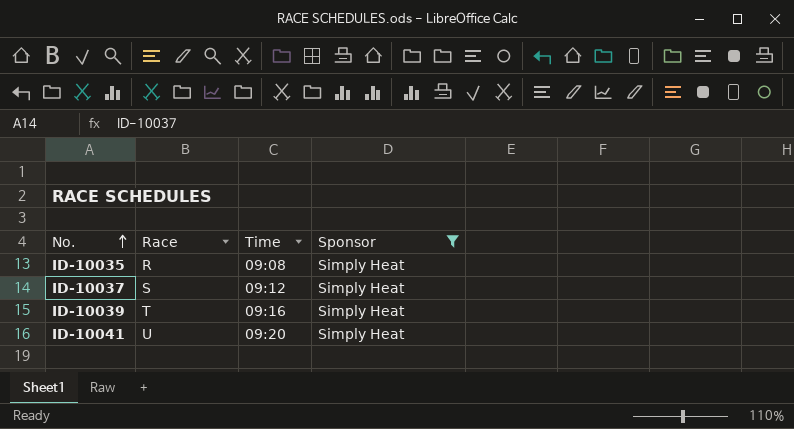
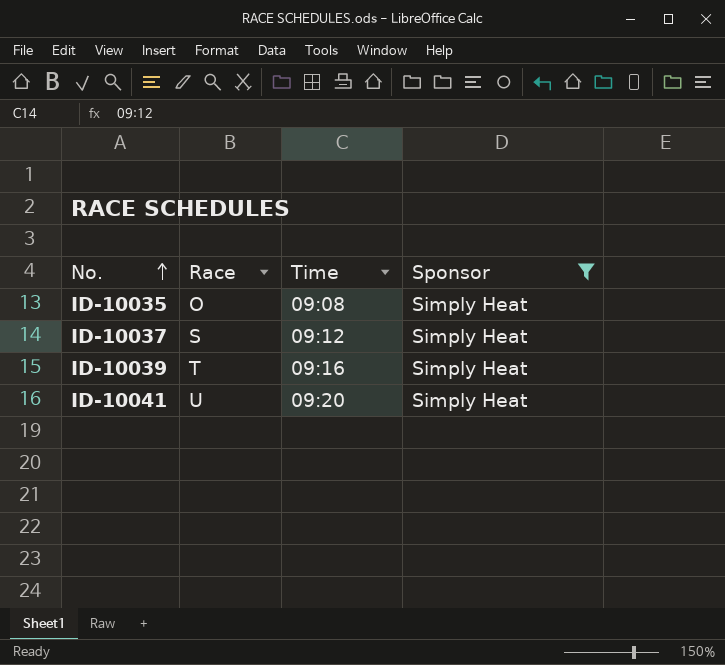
ID-10035 | Race: R -> O

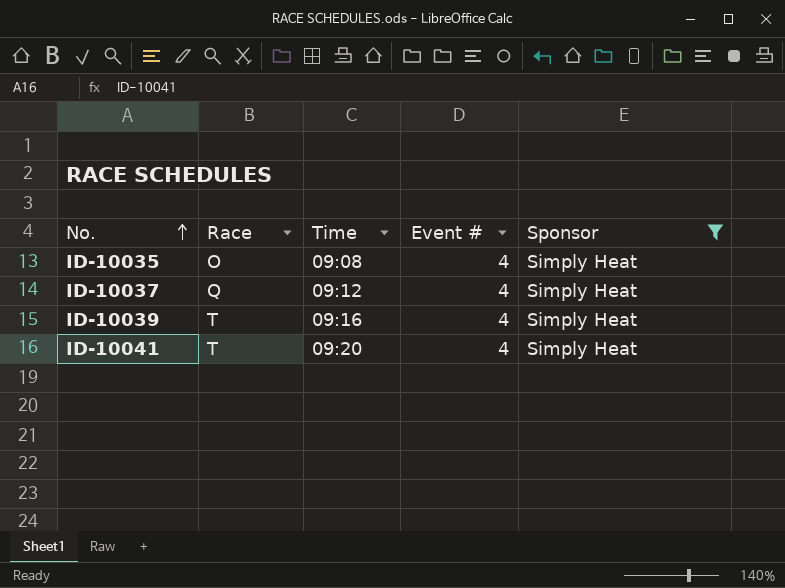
column Event # | position: none -> 4
ID-10037 | Race: S -> Q
ID-10041 | Race: U -> T

